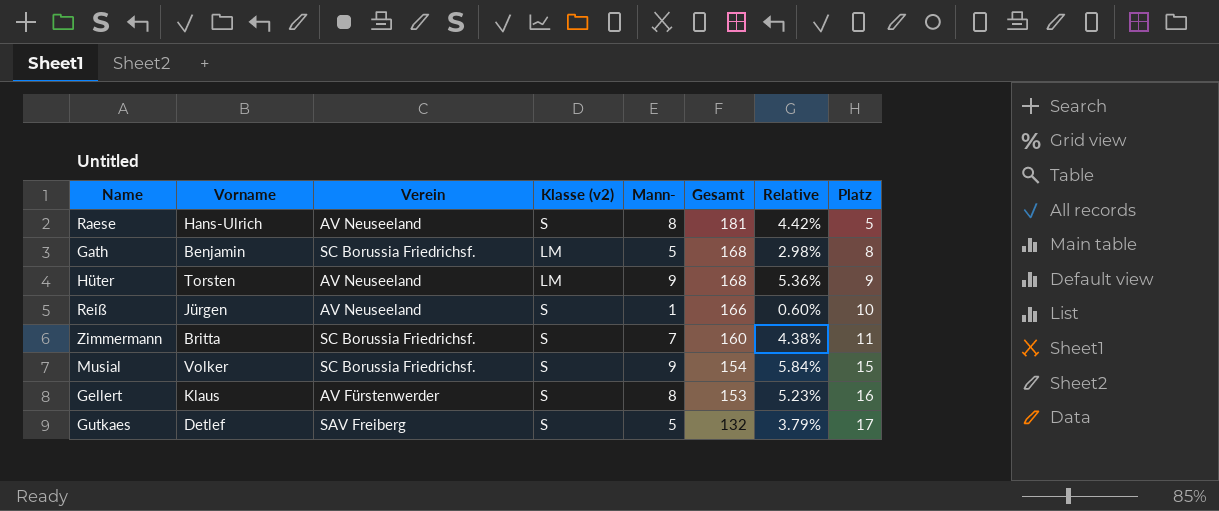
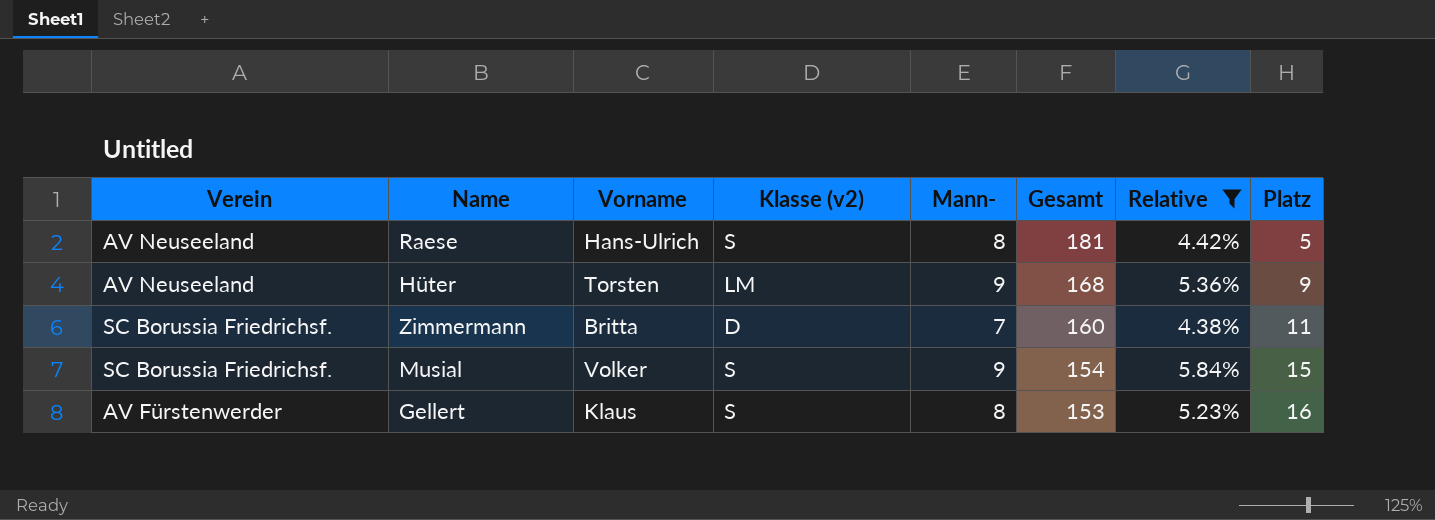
filter: none -> Relative >= 4.38%
column Verein | position: 3 -> 1
Zimmermann | Klasse (v2): S -> D

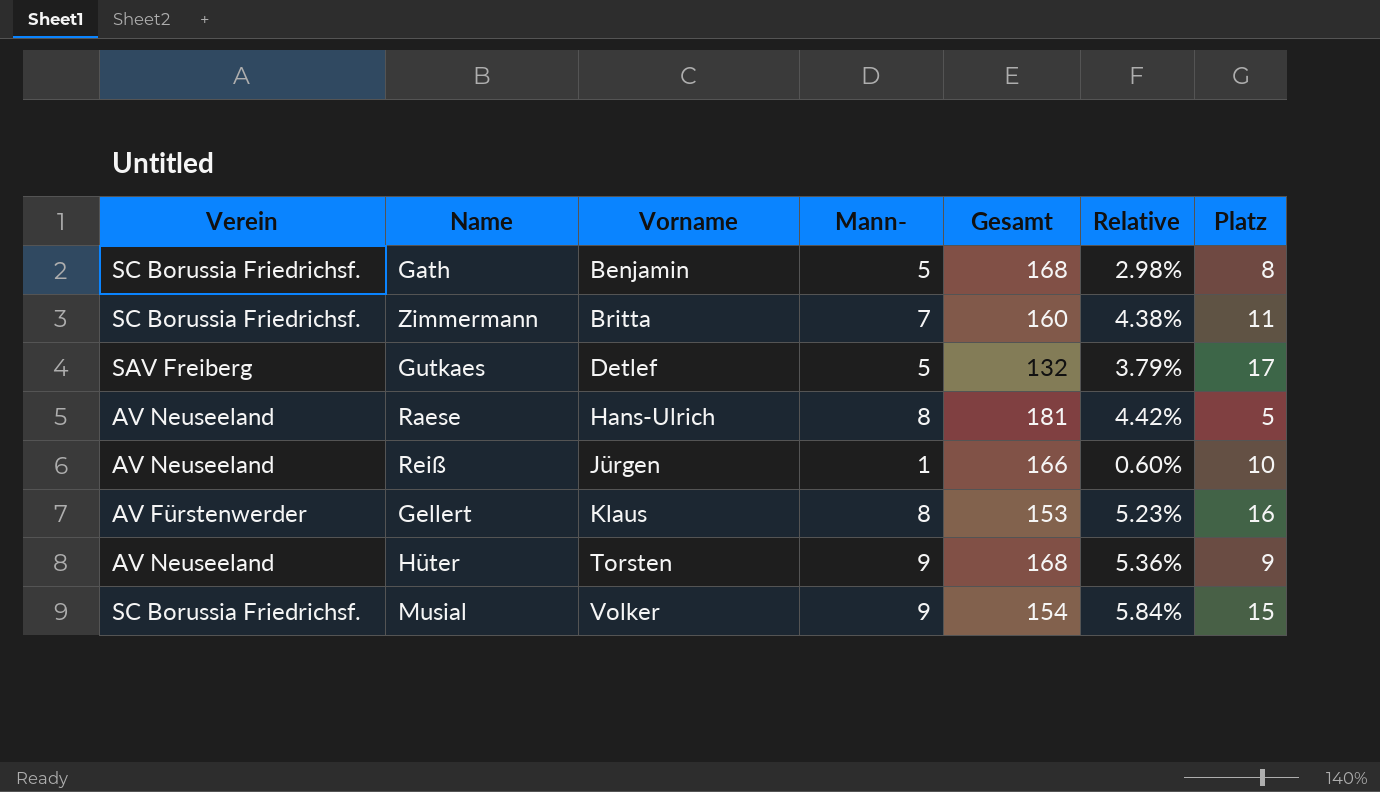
filter: Relative >= 4.38% -> none
row order: Gesamt descending -> Vorname ascending
column Klasse (v2) | position: 4 -> none

